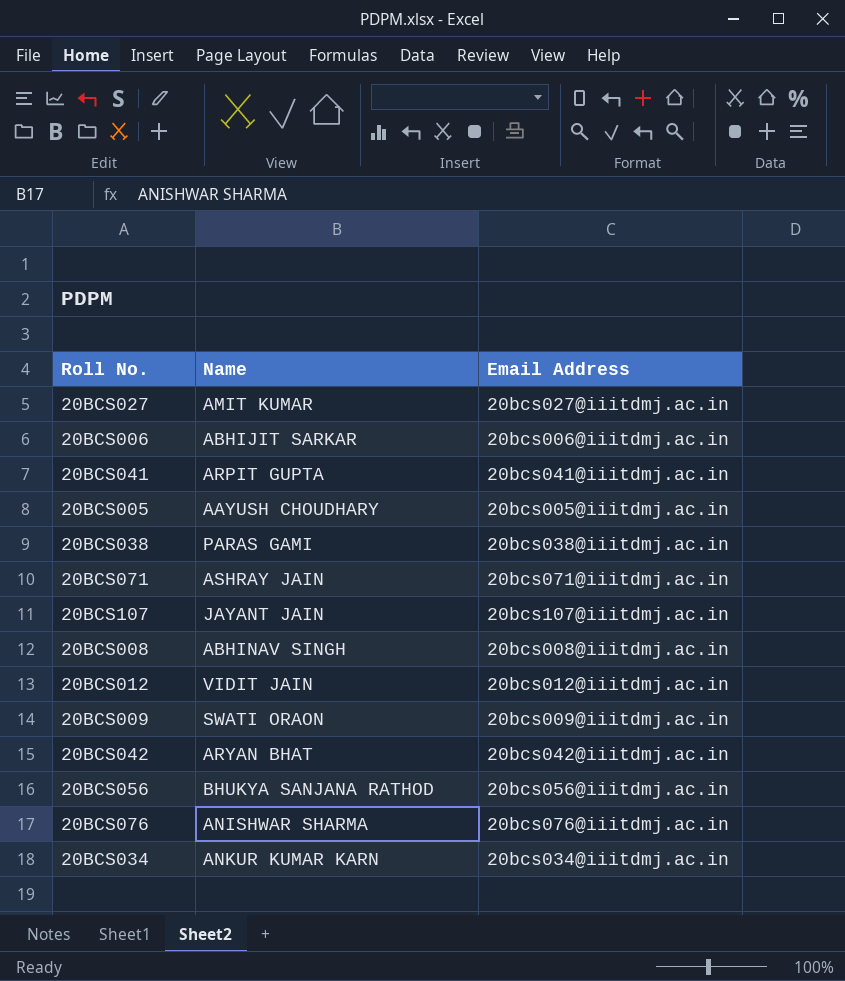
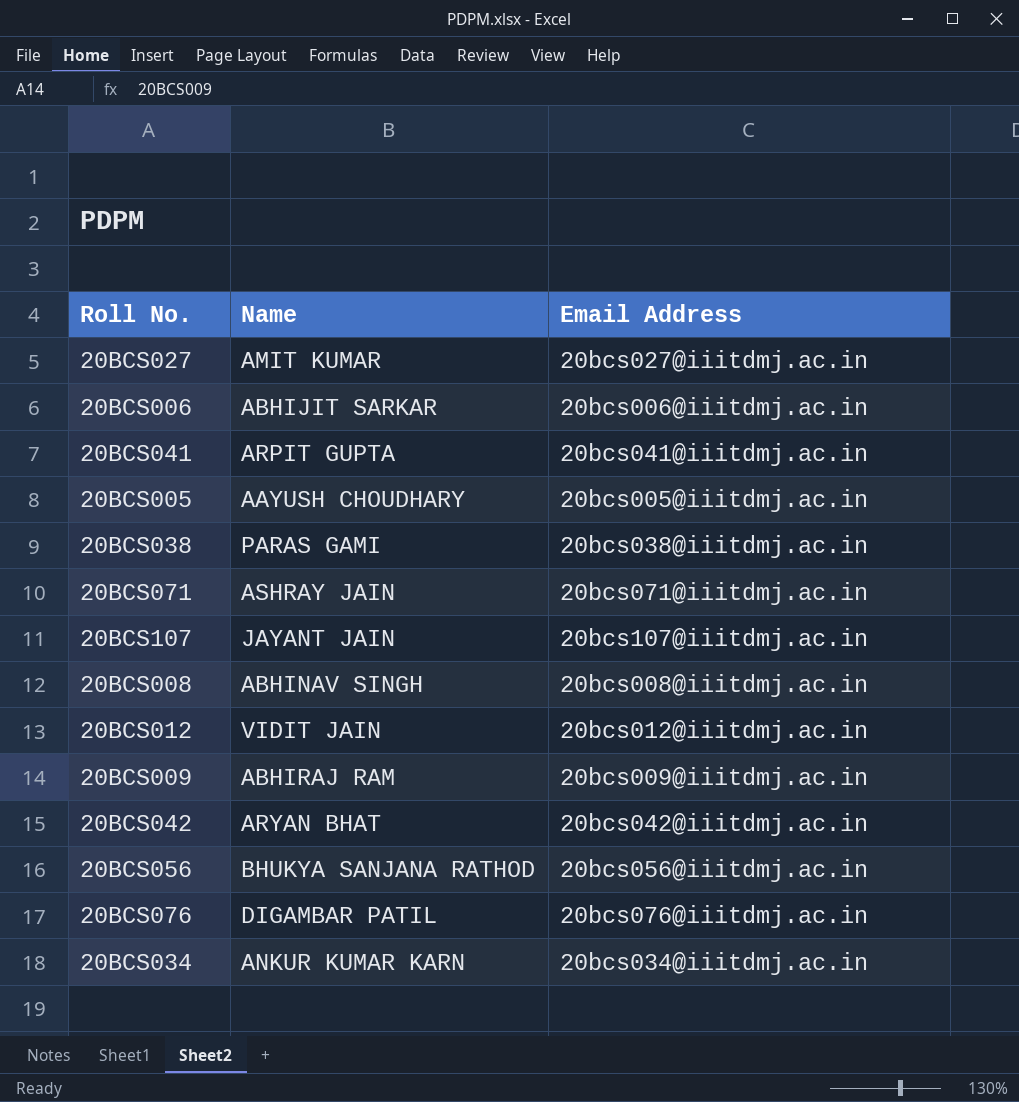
20BCS009 | Name: SWATI ORAON -> ABHIRAJ RAM
20BCS076 | Name: ANISHWAR SHARMA -> DIGAMBAR PATIL

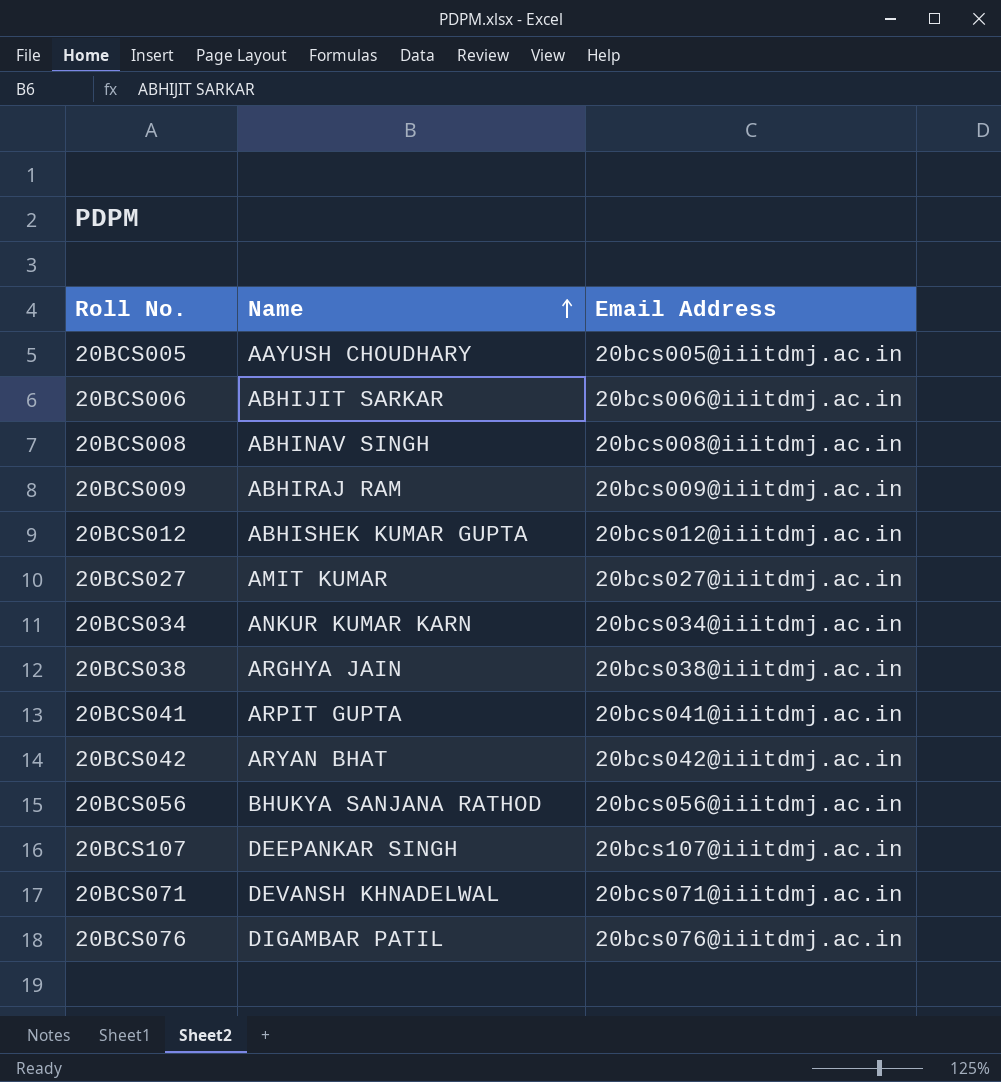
row order: none -> Name ascending
20BCS012 | Name: VIDIT JAIN -> ABHISHEK KUMAR GUPTA
20BCS038 | Name: PARAS GAMI -> ARGHYA JAIN
20BCS107 | Name: JAYANT JAIN -> DEEPANKAR SINGH
20BCS071 | Name: ASHRAY JAIN -> DEVANSH KHNADELWAL

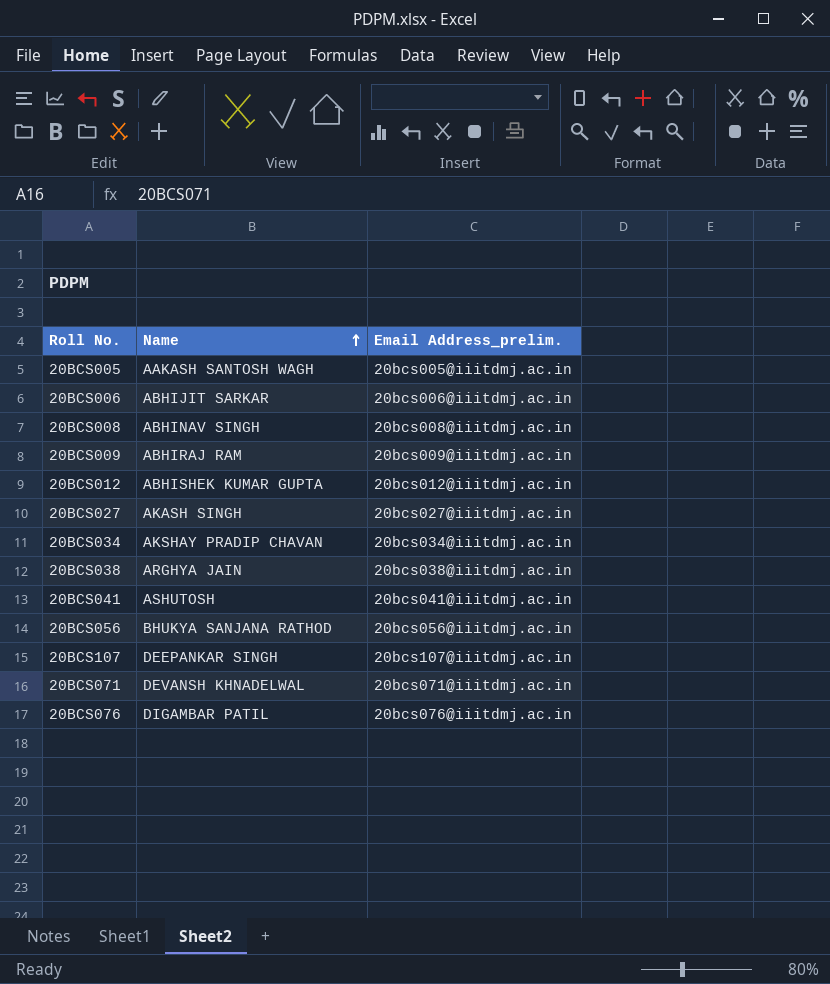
column name: Email Address -> Email Address_prelim.
row 20BCS042: ARYAN BHAT | 20bcs042@iiitdmj.ac.in -> none
20BCS005 | Name: AAYUSH CHOUDHARY -> AAKASH SANTOSH WAGH
20BCS027 | Name: AMIT KUMAR -> AKASH SINGH
20BCS034 | Name: ANKUR KUMAR KARN -> AKSHAY PRADIP CHAVAN
20BCS041 | Name: ARPIT GUPTA -> ASHUTOSH

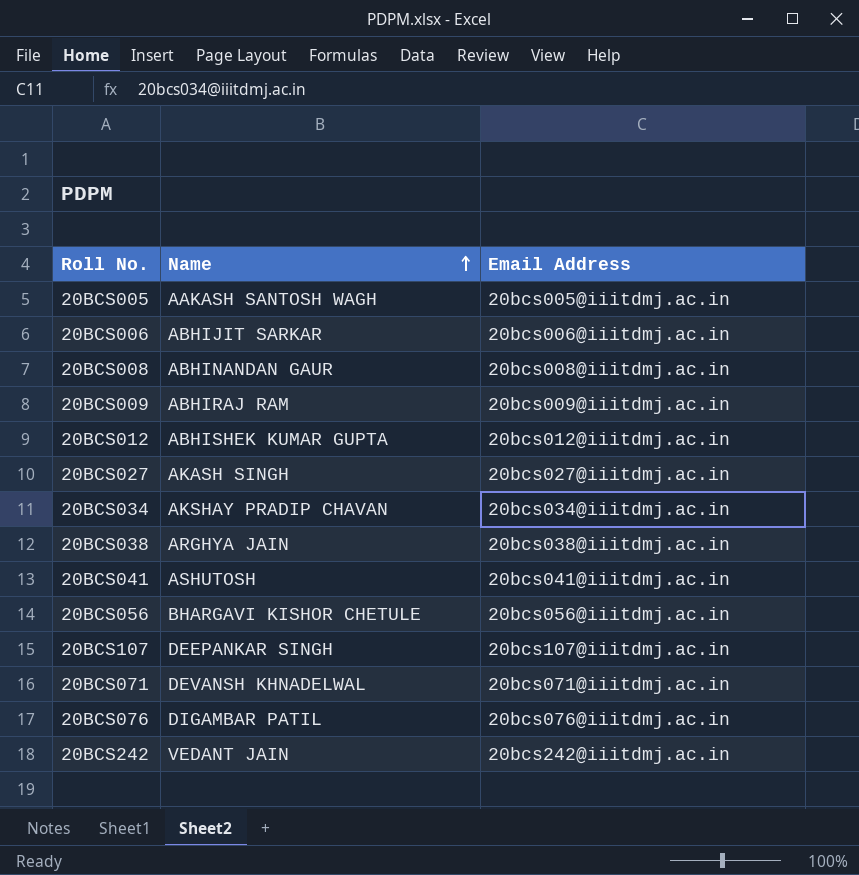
column name: Email Address_prelim. -> Email Address
20BCS008 | Name: ABHINAV SINGH -> ABHINANDAN GAUR
20BCS056 | Name: BHUKYA SANJANA RATHOD -> BHARGAVI KISHOR CHETULE
row 20BCS242: none -> VEDANT JAIN | 20bcs242@iiitdmj.ac.in

